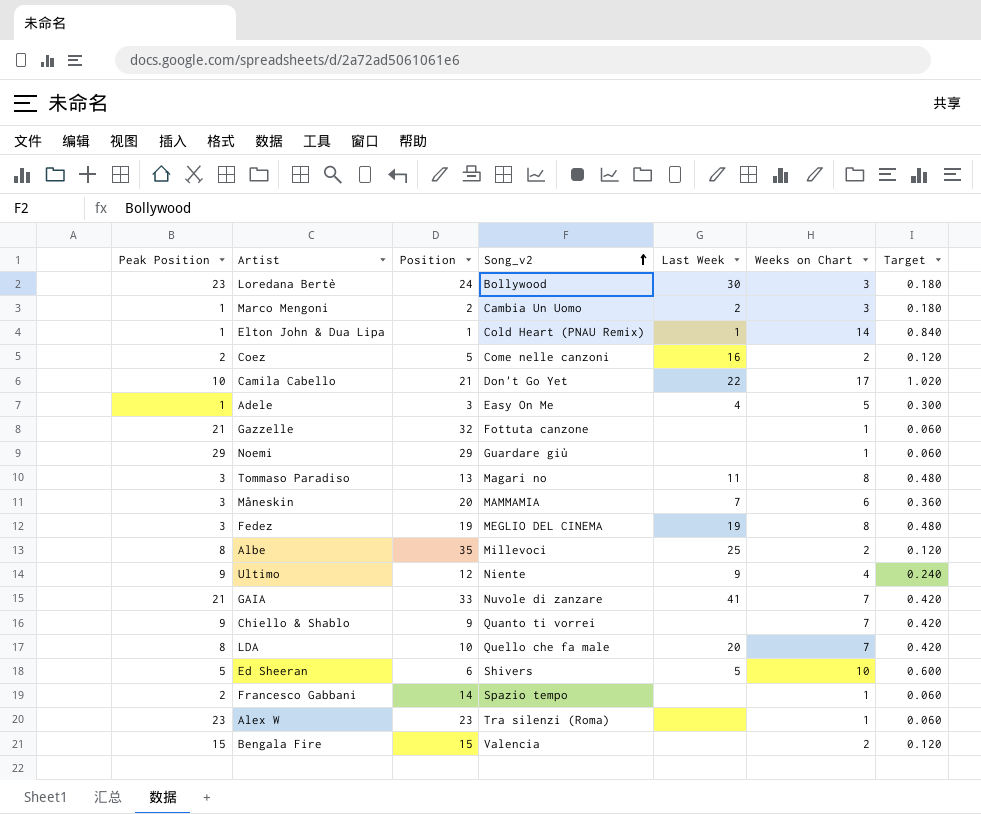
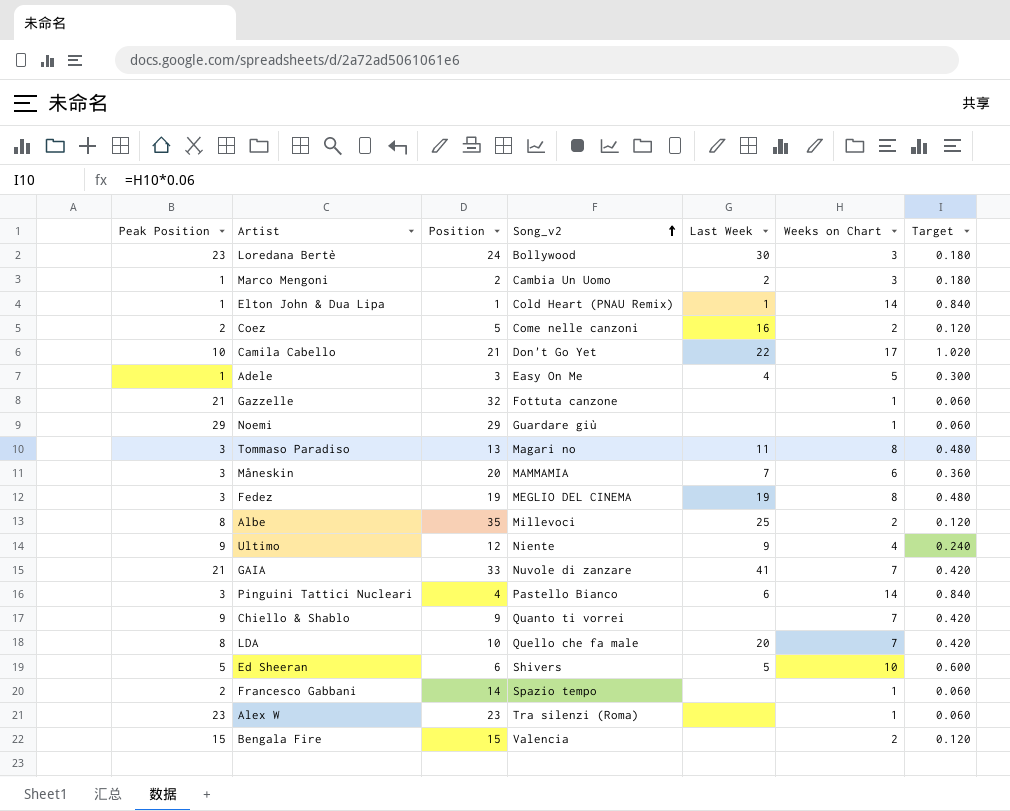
row Pinguini Tattici Nucleari: none -> 3 | 4 | Pastello Bianco | 6 | 14 | 0.840

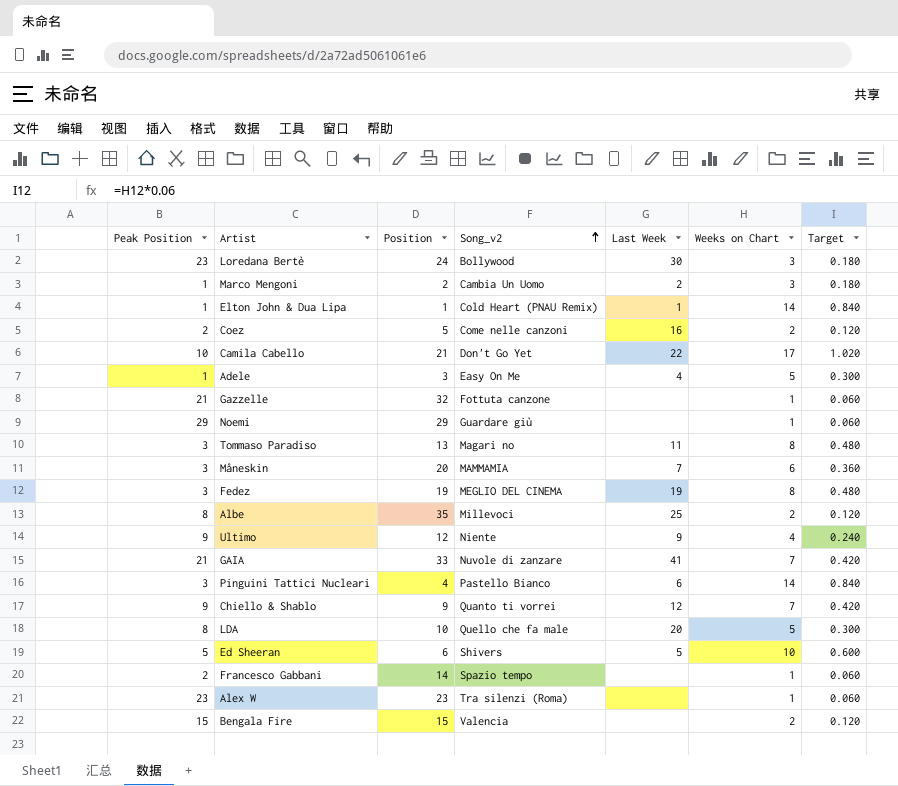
Chiello & Shablo | Last Week: none -> 12
LDA | Weeks on Chart: 7 -> 5
LDA | Target: 0.420 -> 0.300

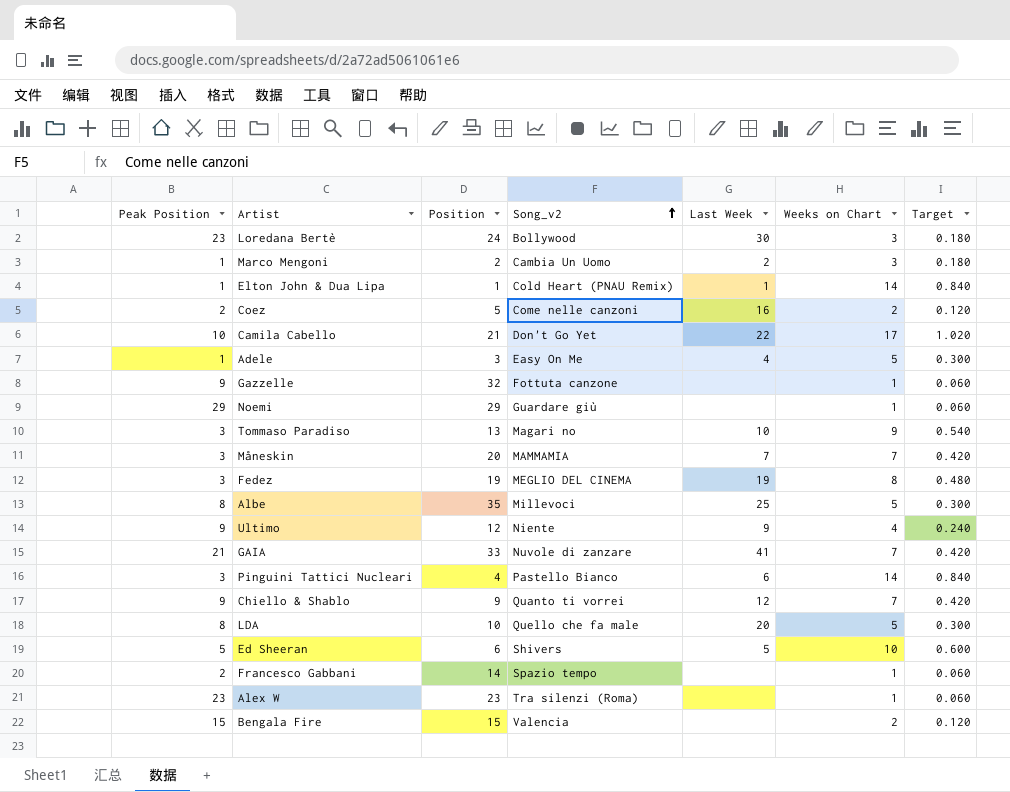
Gazzelle | Peak Position: 21 -> 9
Tommaso Paradiso | Last Week: 11 -> 10
Tommaso Paradiso | Weeks on Chart: 8 -> 9
Tommaso Paradiso | Target: 0.480 -> 0.540
Måneskin | Weeks on Chart: 6 -> 7
Måneskin | Target: 0.360 -> 0.420
Albe | Weeks on Chart: 2 -> 5
Albe | Target: 0.120 -> 0.300

